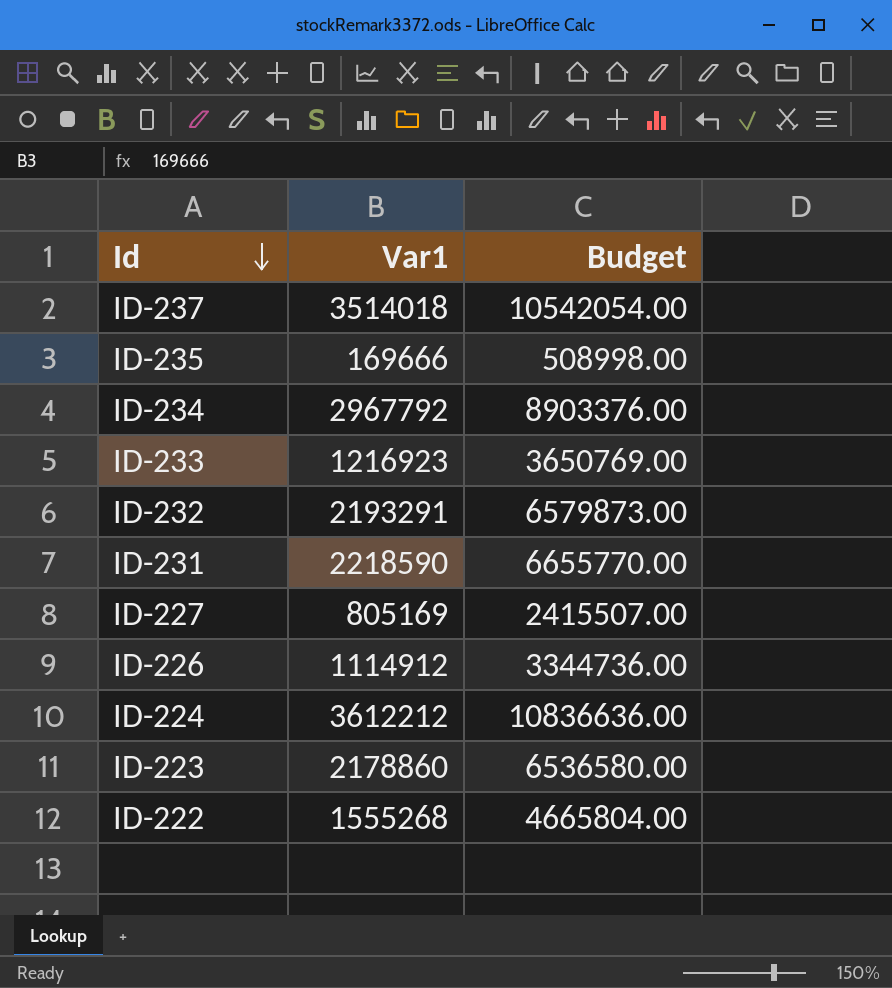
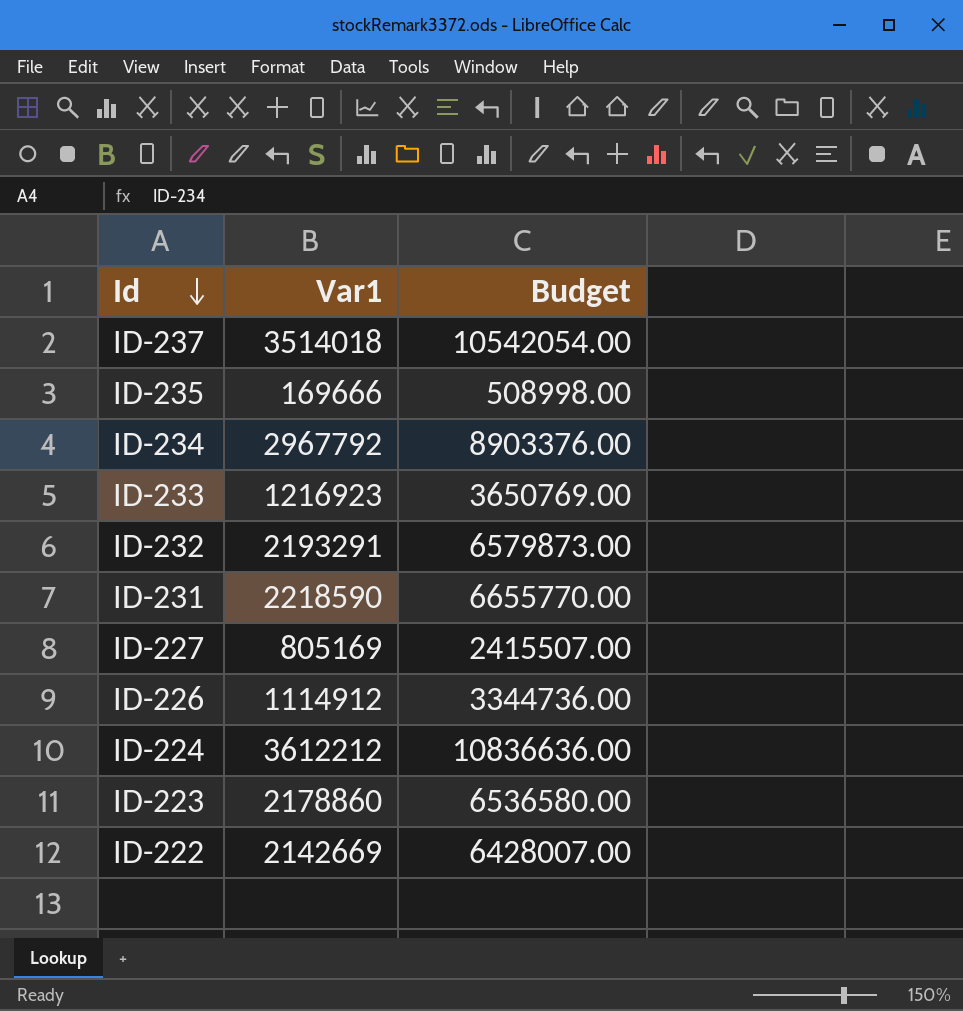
ID-222 | Var1: 1555268 -> 2142669
ID-222 | Budget: 4665804.00 -> 6428007.00

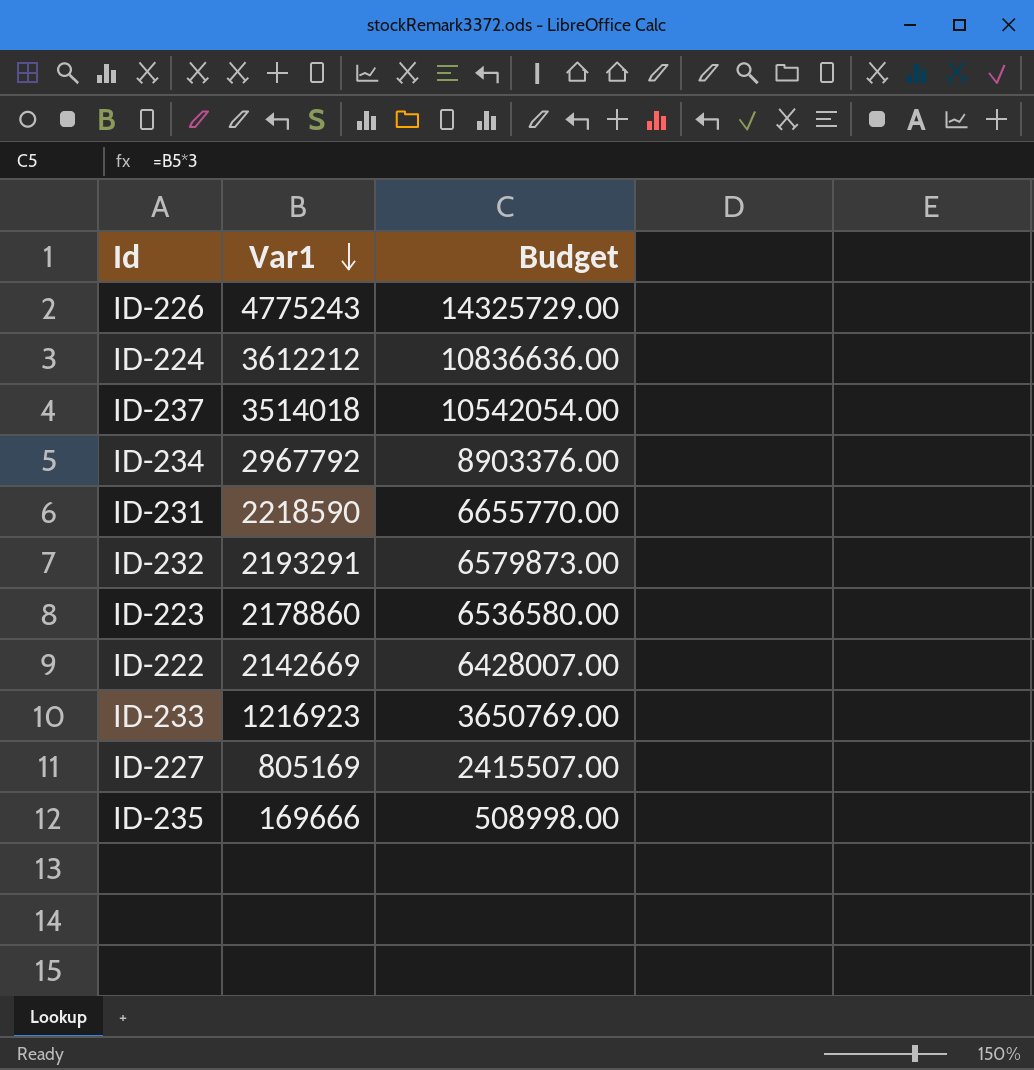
row order: Id descending -> Var1 descending
ID-226 | Var1: 1114912 -> 4775243
ID-226 | Budget: 3344736.00 -> 14325729.00

